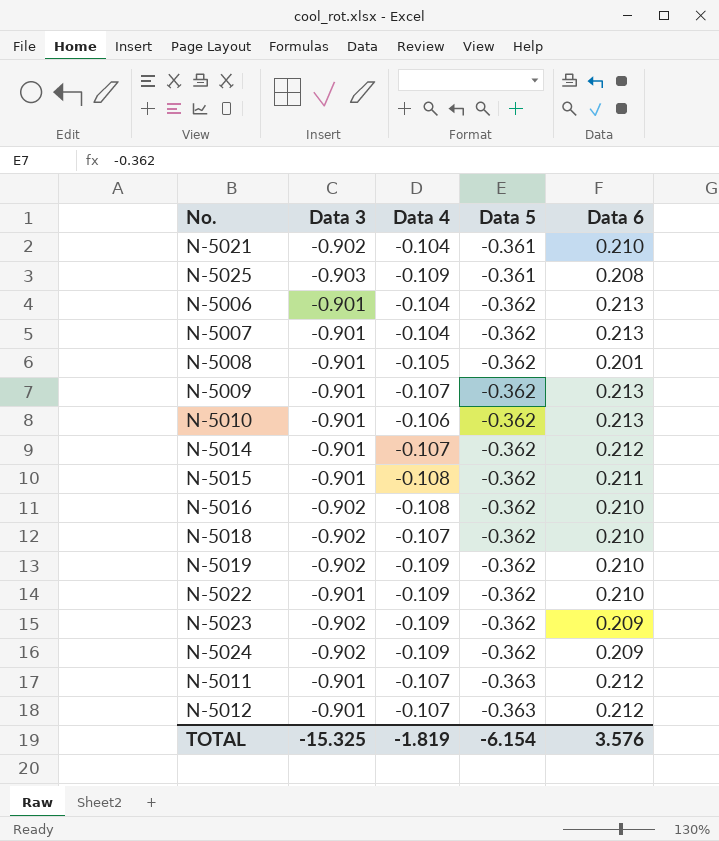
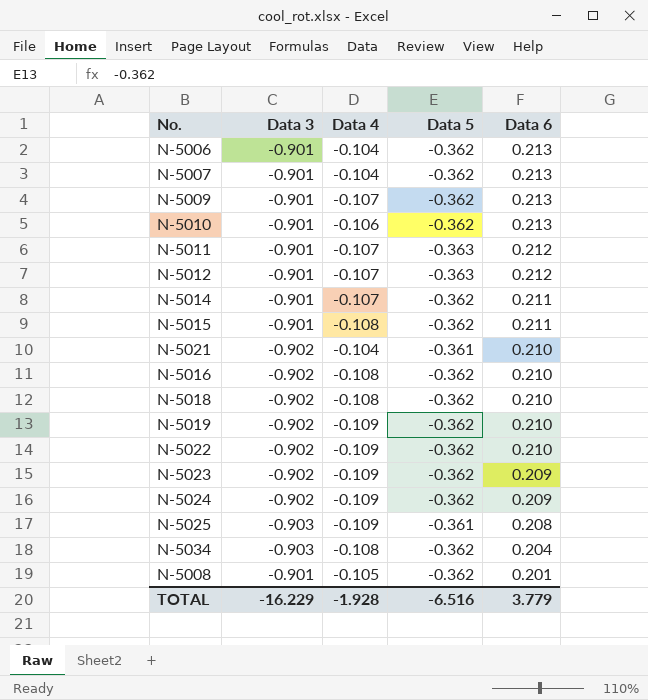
row order: Data 5 descending -> Data 6 descending
N-5014 | Data 6: 0.212 -> 0.211
N-5018 | Data 4: -0.107 -> -0.108
N-5022 | Data 3: -0.901 -> -0.902
row N-5034: none -> -0.903 | -0.108 | -0.362 | 0.204
TOTAL | Data 3: -15.325 -> -16.229
TOTAL | Data 4: -1.819 -> -1.928
TOTAL | Data 5: -6.154 -> -6.516
TOTAL | Data 6: 3.576 -> 3.779

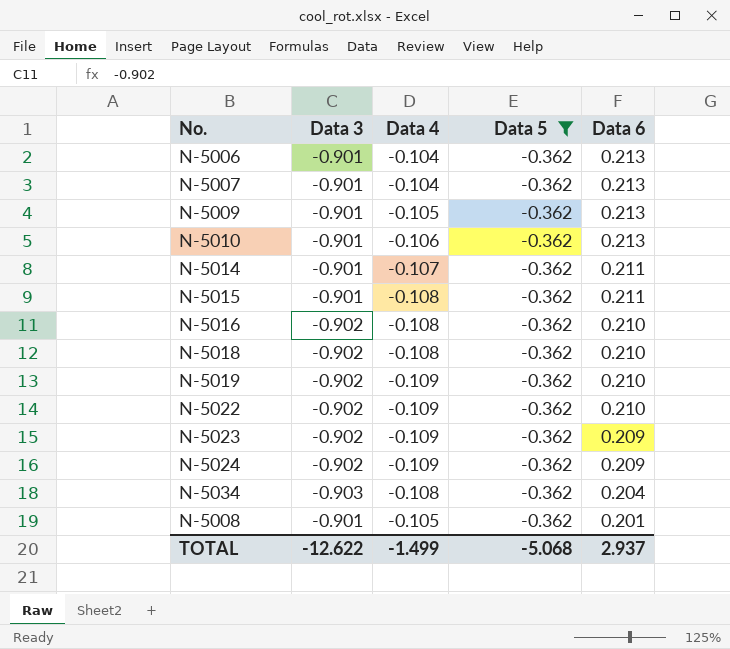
filter: none -> Data 5 = -0.362
N-5009 | Data 4: -0.107 -> -0.105
TOTAL | Data 3: -16.229 -> -12.622
TOTAL | Data 4: -1.928 -> -1.499
TOTAL | Data 5: -6.516 -> -5.068
TOTAL | Data 6: 3.779 -> 2.937

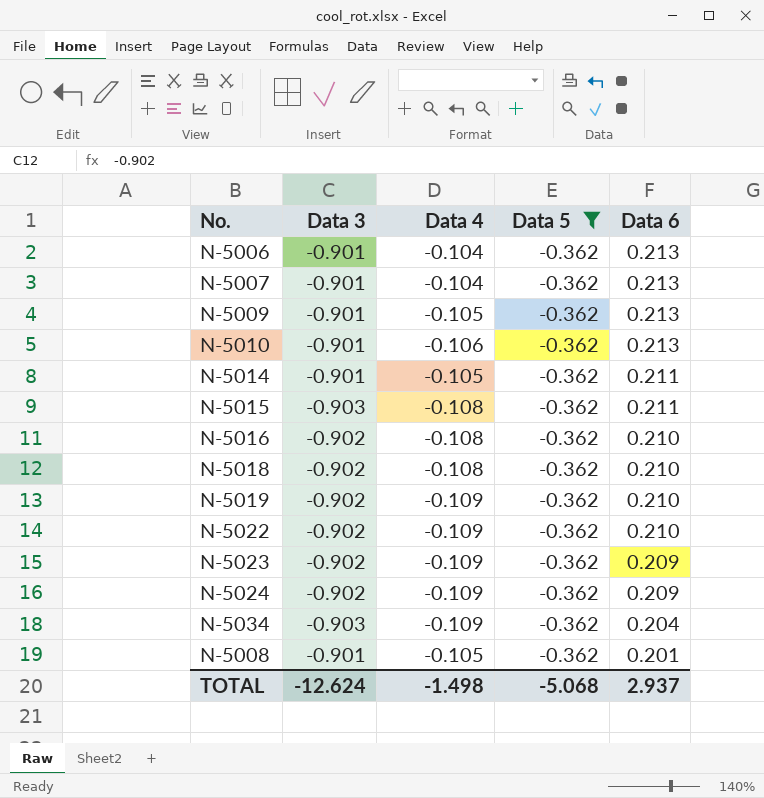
N-5014 | Data 4: -0.107 -> -0.105
N-5015 | Data 3: -0.901 -> -0.903
N-5034 | Data 4: -0.108 -> -0.109
TOTAL | Data 3: -12.622 -> -12.624
TOTAL | Data 4: -1.499 -> -1.498

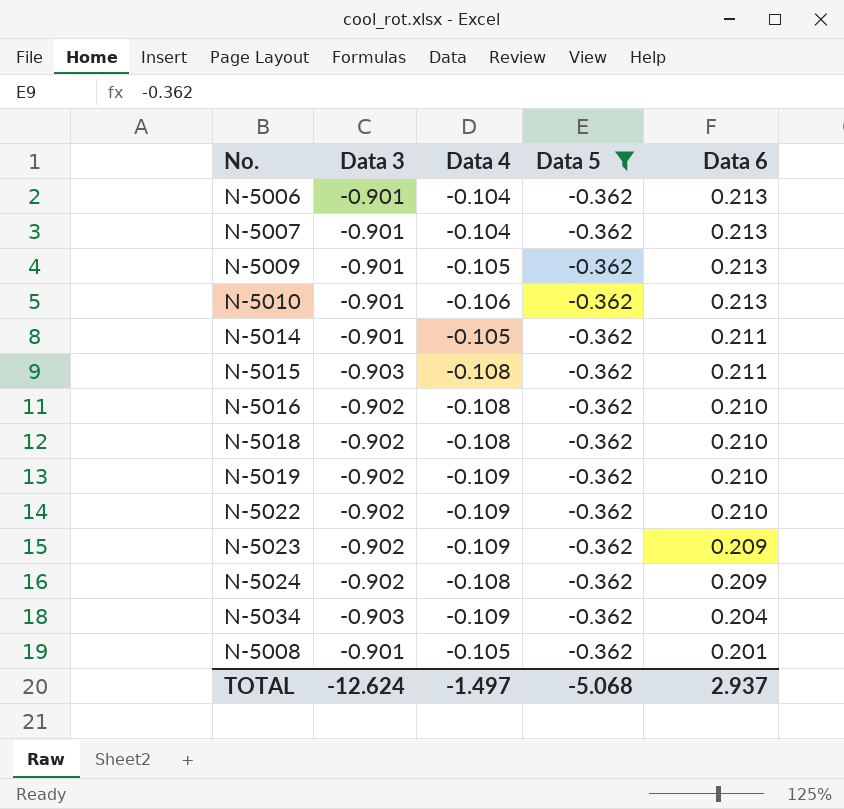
N-5024 | Data 4: -0.109 -> -0.108
TOTAL | Data 4: -1.498 -> -1.497

